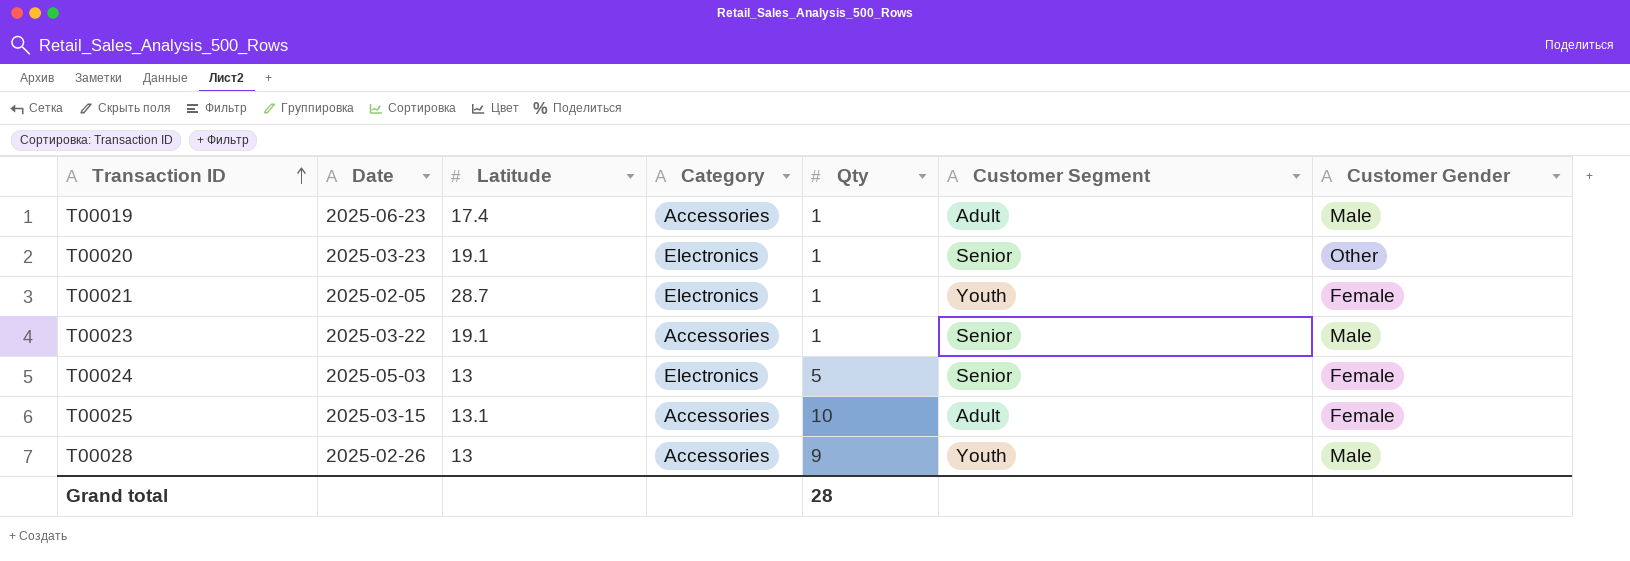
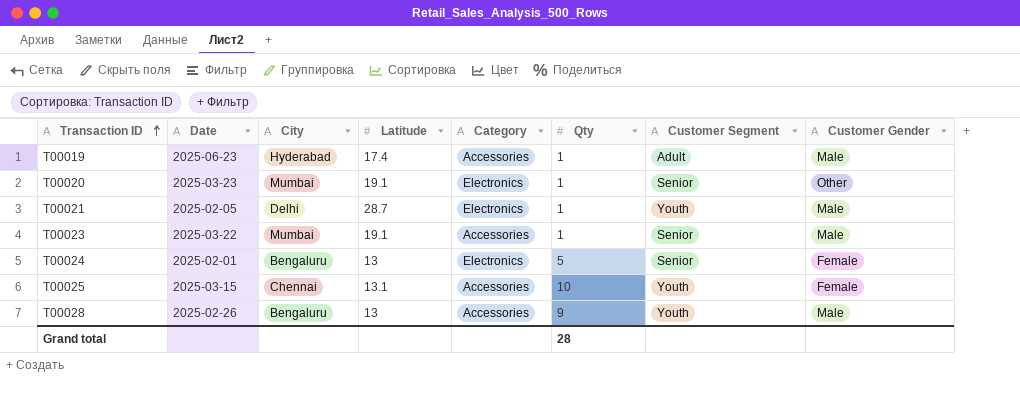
column City | position: none -> 3
T00021 | Customer Gender: Female -> Male
T00024 | Date: 2025-05-03 -> 2025-02-01
T00025 | Customer Segment: Adult -> Youth

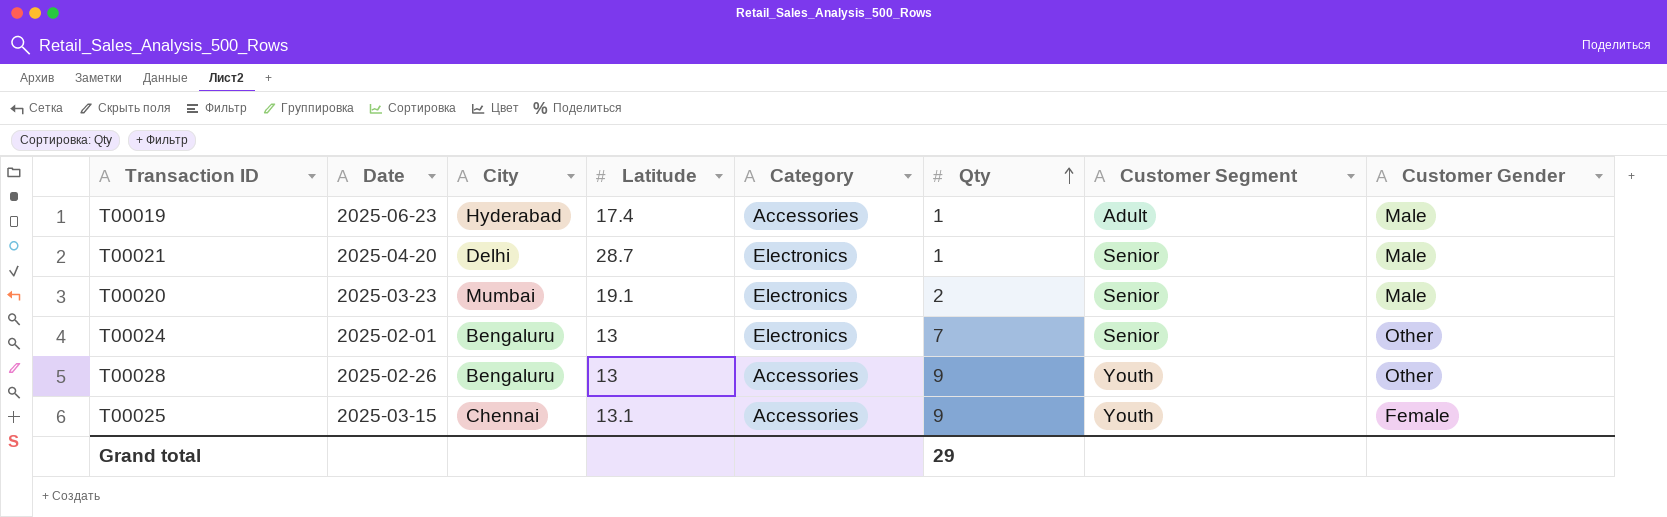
row order: Transaction ID ascending -> Qty ascending
row T00023: 2025-03-22 | Mumbai | 19.1 | Accessories | 1 | Senior | Male -> none
T00021 | Date: 2025-02-05 -> 2025-04-20
T00021 | Customer Segment: Youth -> Senior
T00020 | Qty: 1 -> 2
T00020 | Customer Gender: Other -> Male
T00024 | Qty: 5 -> 7
T00024 | Customer Gender: Female -> Other
T00028 | Customer Gender: Male -> Other
T00025 | Qty: 10 -> 9
Grand total | Qty: 28 -> 29

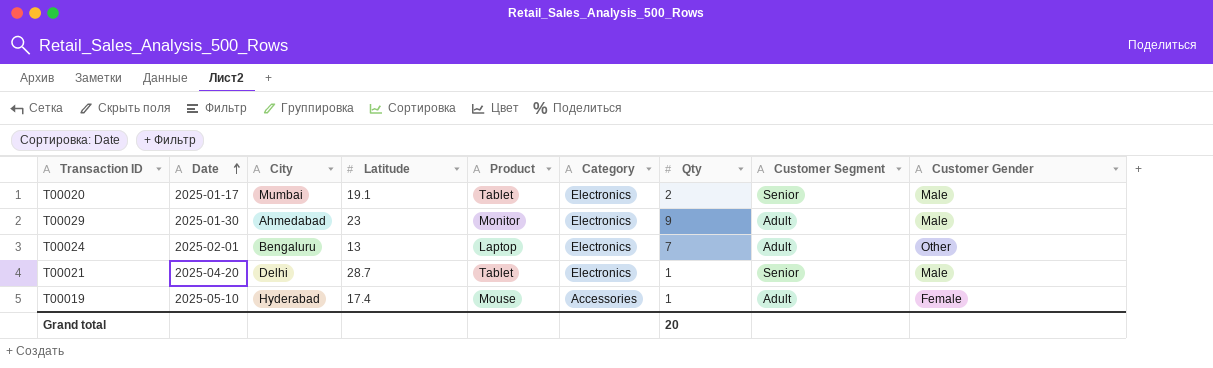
row order: Qty ascending -> Date ascending
column Product | position: none -> 5
row T00028: 2025-02-26 | Bengaluru | 13 | Accessories | 9 | Youth | Other -> none
row T00025: 2025-03-15 | Chennai | 13.1 | Accessories | 9 | Youth | Female -> none
T00020 | Date: 2025-03-23 -> 2025-01-17
row T00029: none -> 2025-01-30 | Ahmedabad | 23 | Monitor | Electronics | 9 | Adult | Male
T00024 | Customer Segment: Senior -> Adult
T00019 | Date: 2025-06-23 -> 2025-05-10
T00019 | Customer Gender: Male -> Female
Grand total | Qty: 29 -> 20

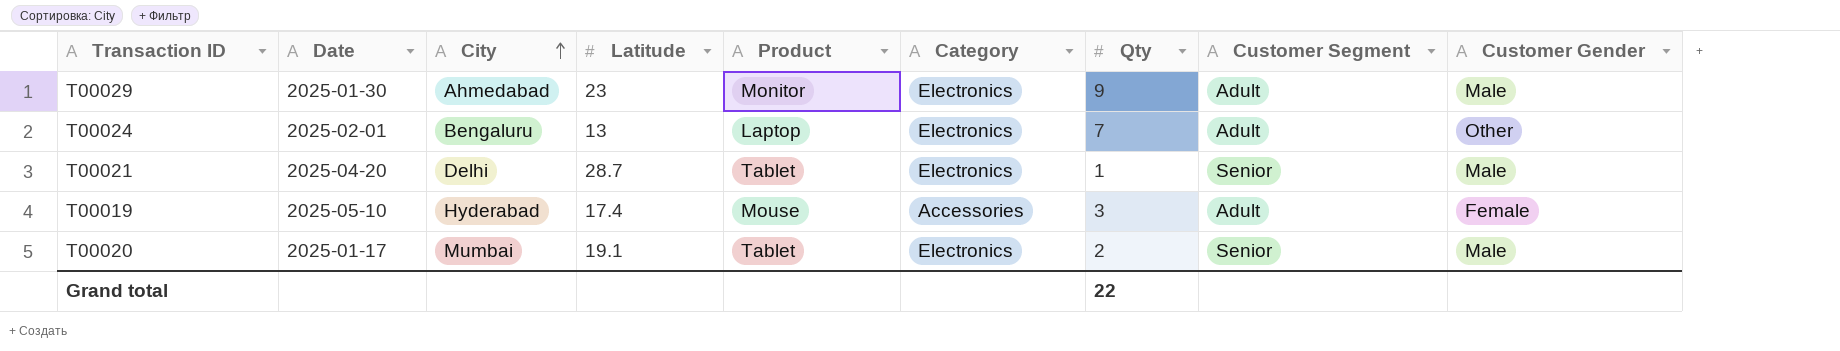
row order: Date ascending -> City ascending
T00019 | Qty: 1 -> 3
Grand total | Qty: 20 -> 22

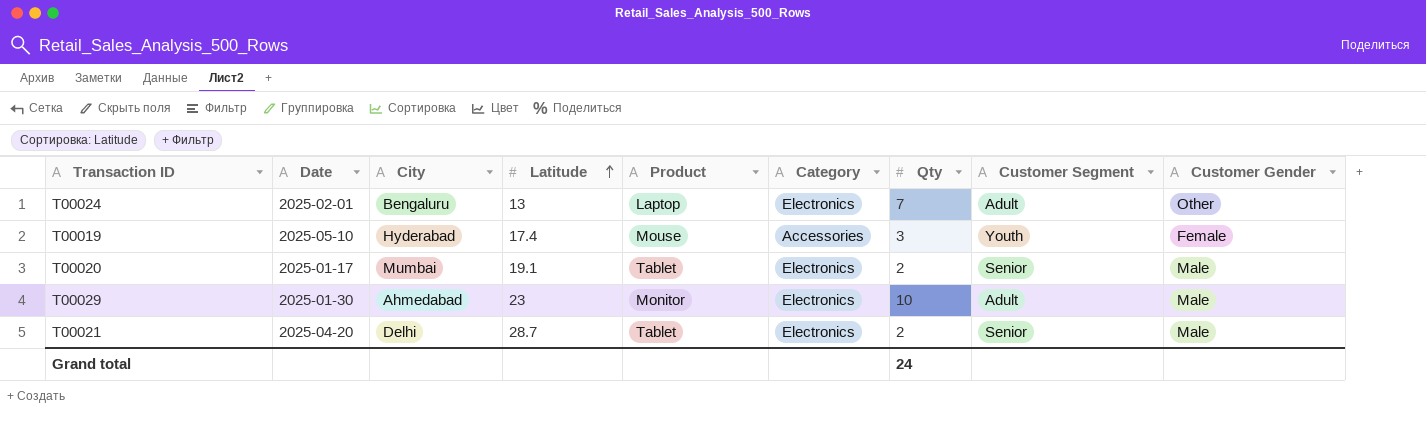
row order: City ascending -> Latitude ascending
T00019 | Customer Segment: Adult -> Youth
T00029 | Qty: 9 -> 10
T00021 | Qty: 1 -> 2
Grand total | Qty: 22 -> 24

